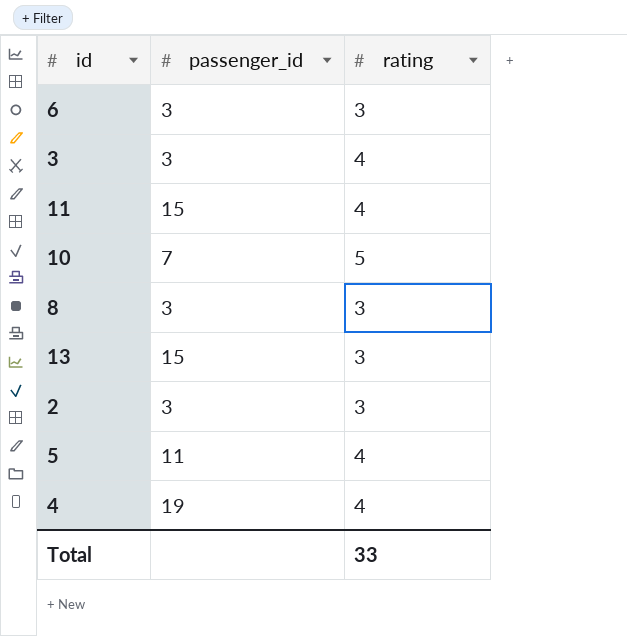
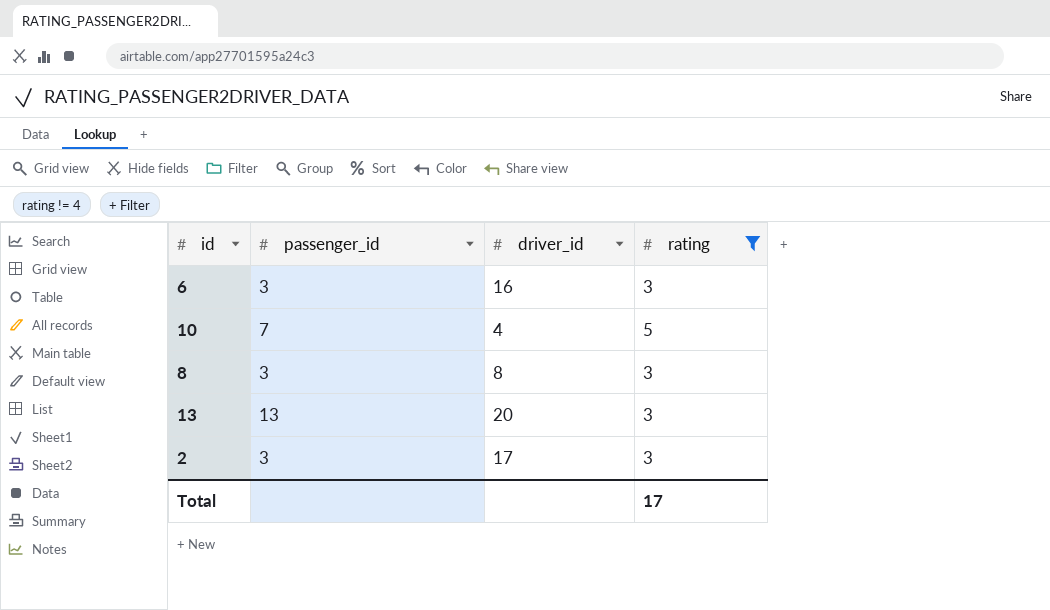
filter: none -> rating != 4
column driver_id | position: none -> 3
13 | passenger_id: 15 -> 13
Total | rating: 33 -> 17

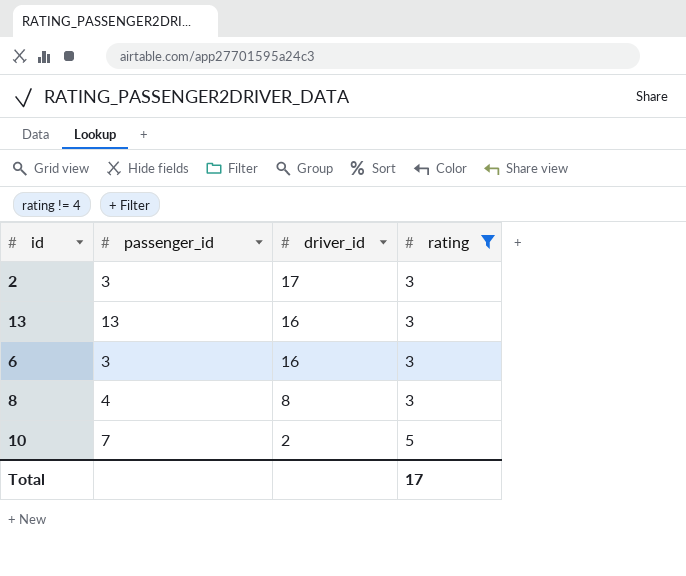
row order: none -> driver_id descending
13 | driver_id: 20 -> 16
8 | passenger_id: 3 -> 4
10 | driver_id: 4 -> 2

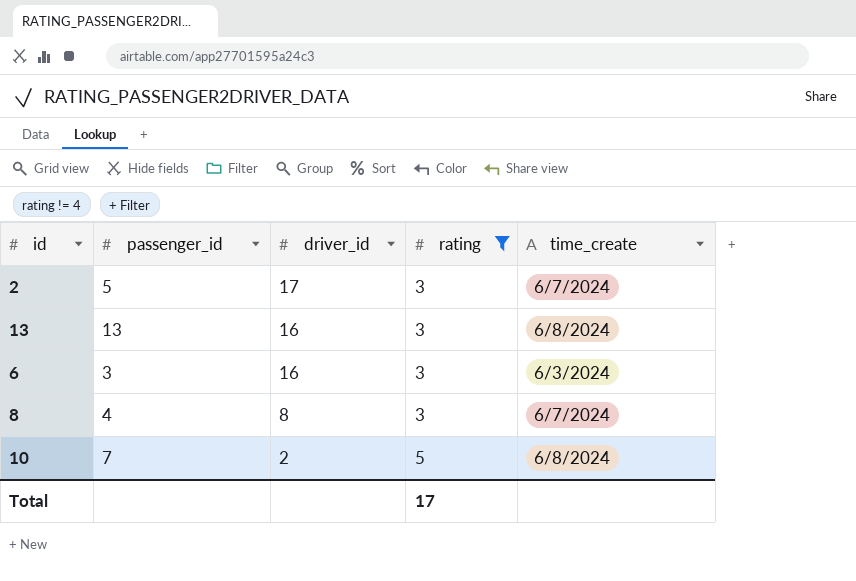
column time_create | position: none -> 5
2 | passenger_id: 3 -> 5

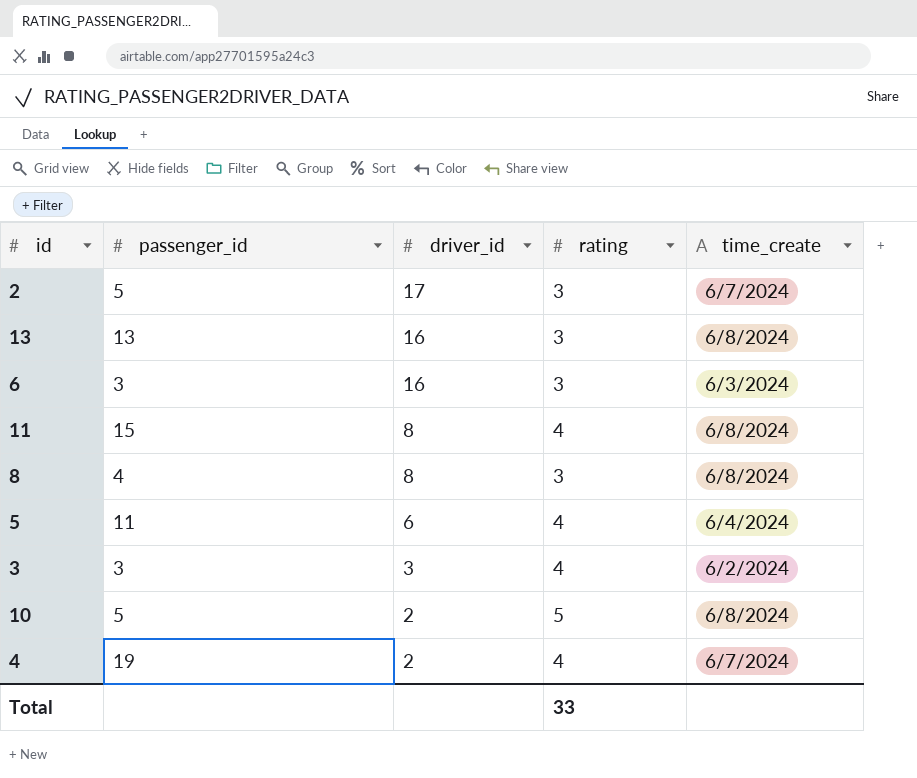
filter: rating != 4 -> none
8 | time_create: 6/7/2024 -> 6/8/2024
10 | passenger_id: 7 -> 5
Total | rating: 17 -> 33

